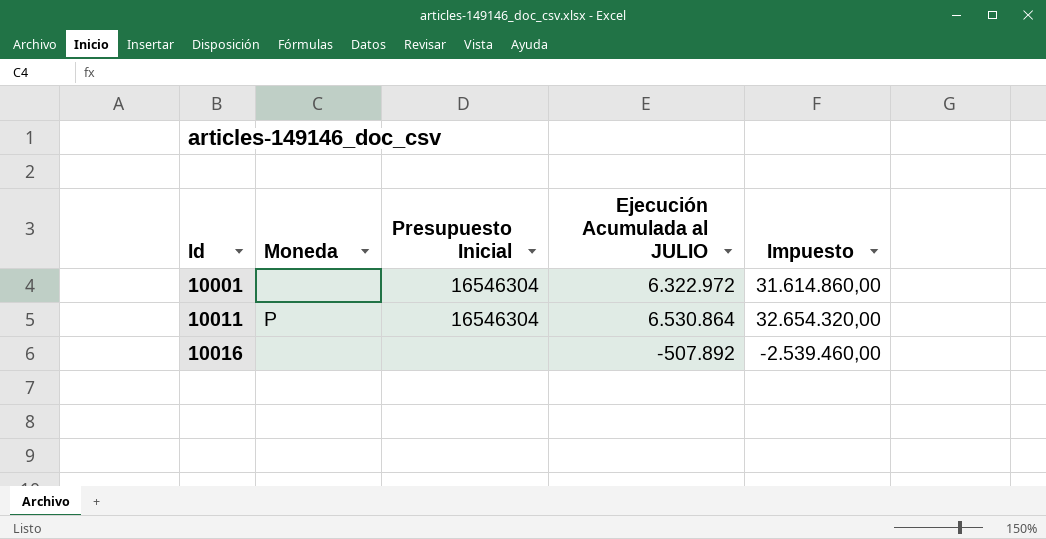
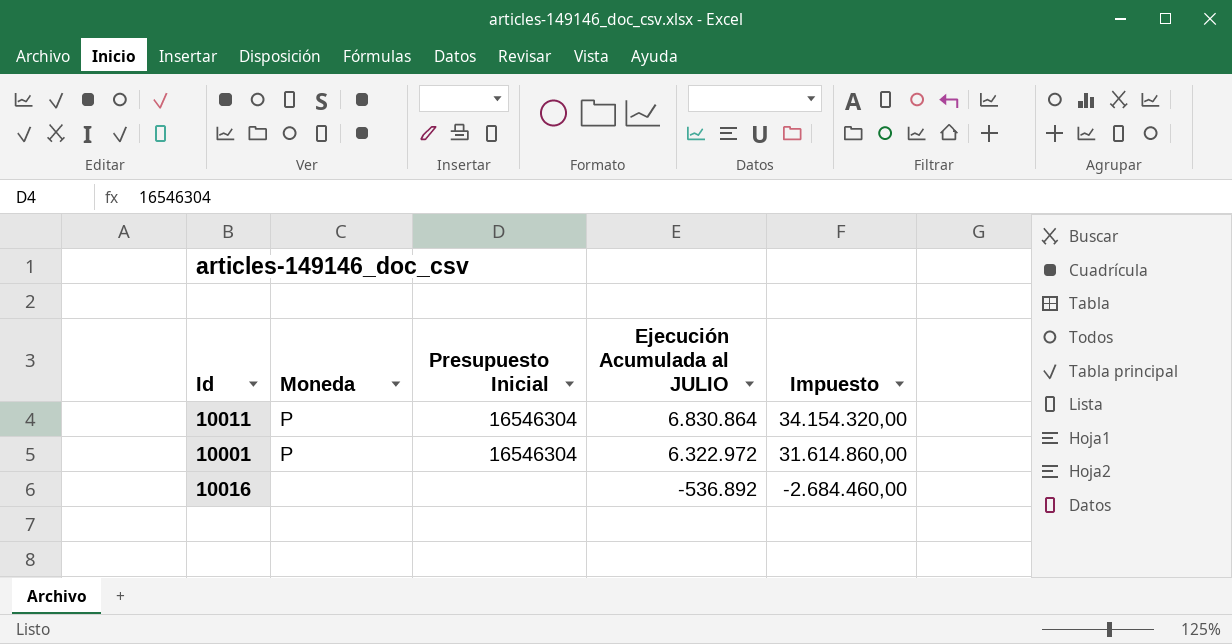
row order: Id ascending -> Ejecución Acumulada al JULIO descending
10011 | Ejecución Acumulada al JULIO: 6.530.864 -> 6.830.864
10011 | Impuesto: 32.654.320,00 -> 34.154.320,00
10001 | Moneda: none -> P
10016 | Ejecución Acumulada al JULIO: -507.892 -> -536.892
10016 | Impuesto: -2.539.460,00 -> -2.684.460,00

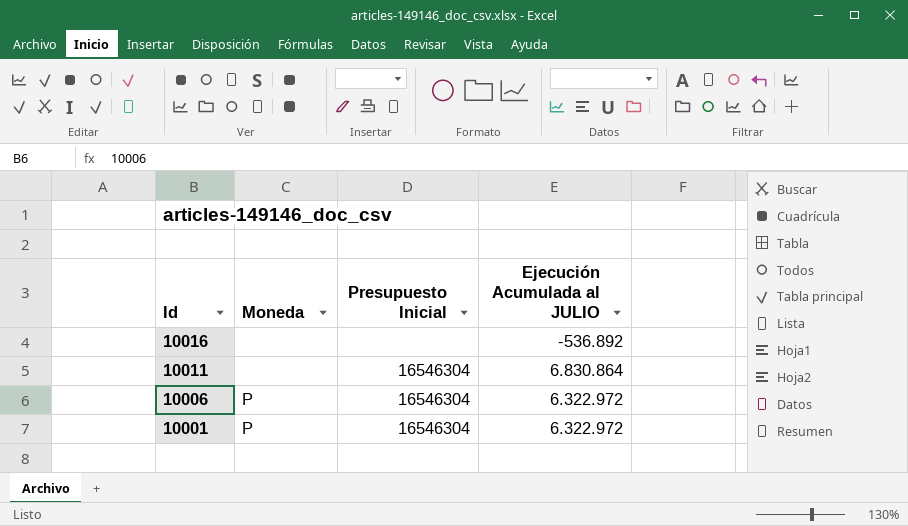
row order: Ejecución Acumulada al JULIO descending -> Id descending
column Impuesto | formula: [Ejecución Acumulada al JULIO] * 5 -> none
10011 | Moneda: P -> none
row 10006: none -> P | 16546304 | 6.322.972

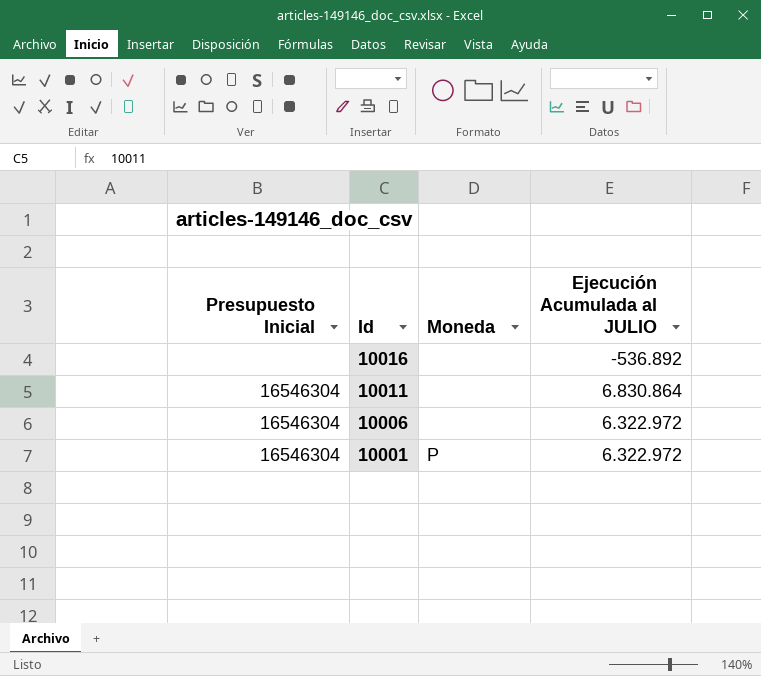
column Presupuesto Inicial | position: 3 -> 1
10006 | Moneda: P -> none

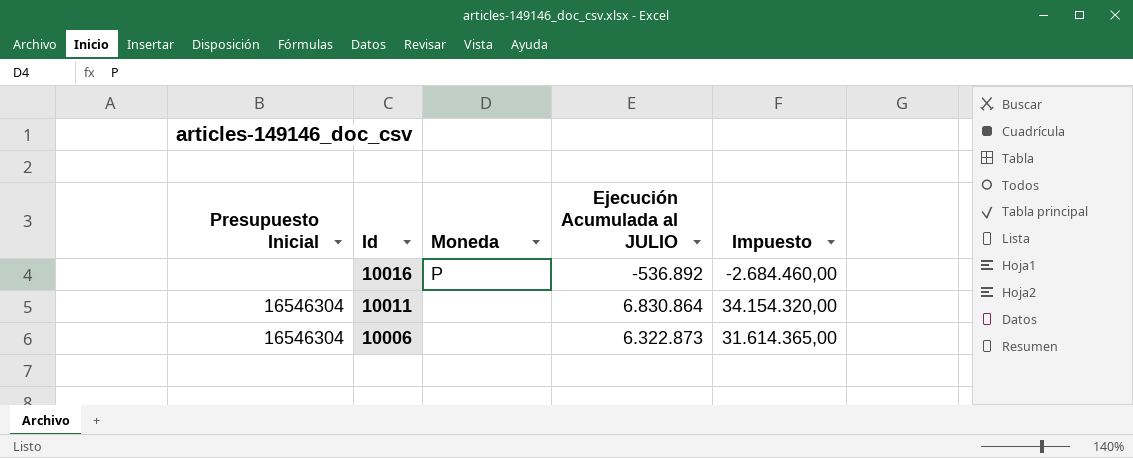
column Impuesto | formula: none -> [Ejecución Acumulada al JULIO] * 5
row 10001: 16546304 | P | 6.322.972 -> none
10016 | Moneda: none -> P
10006 | Ejecución Acumulada al JULIO: 6.322.972 -> 6.322.873

